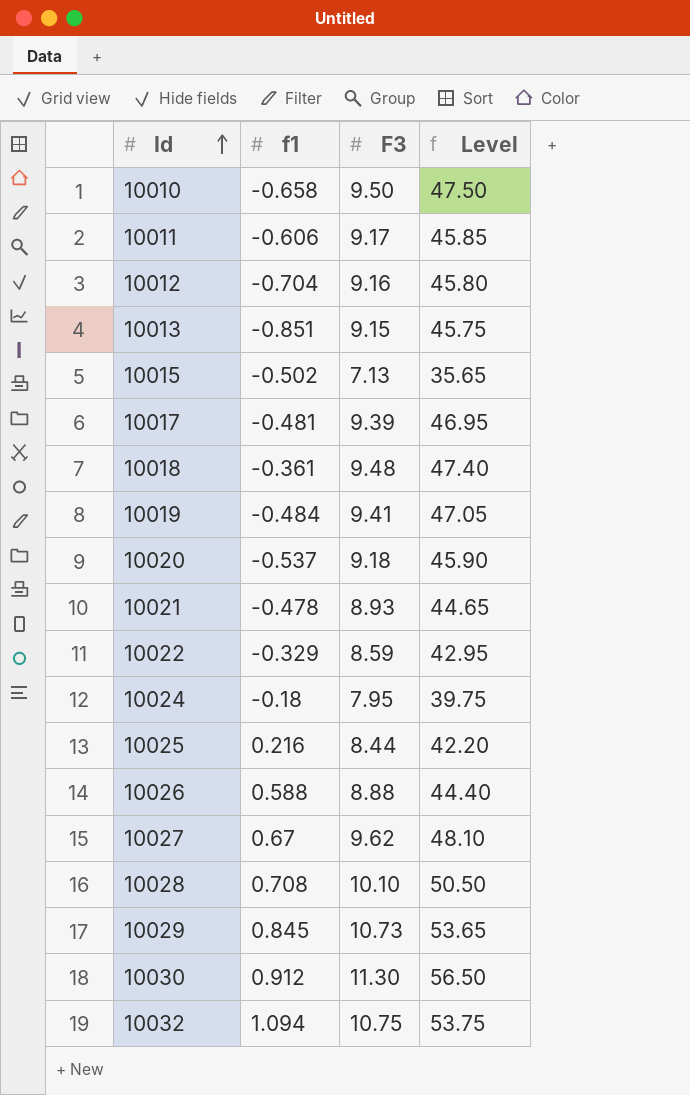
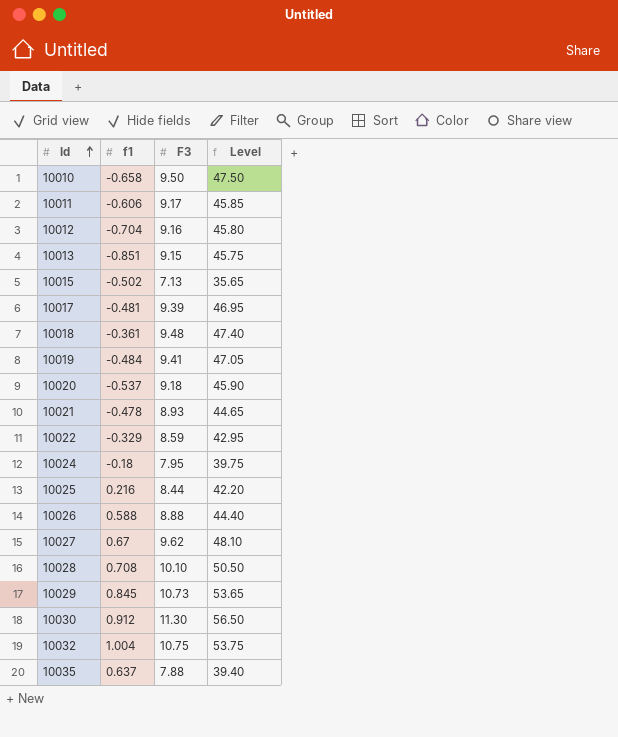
10032 | f1: 1.094 -> 1.004
row 10035: none -> 0.637 | 7.88 | 39.40

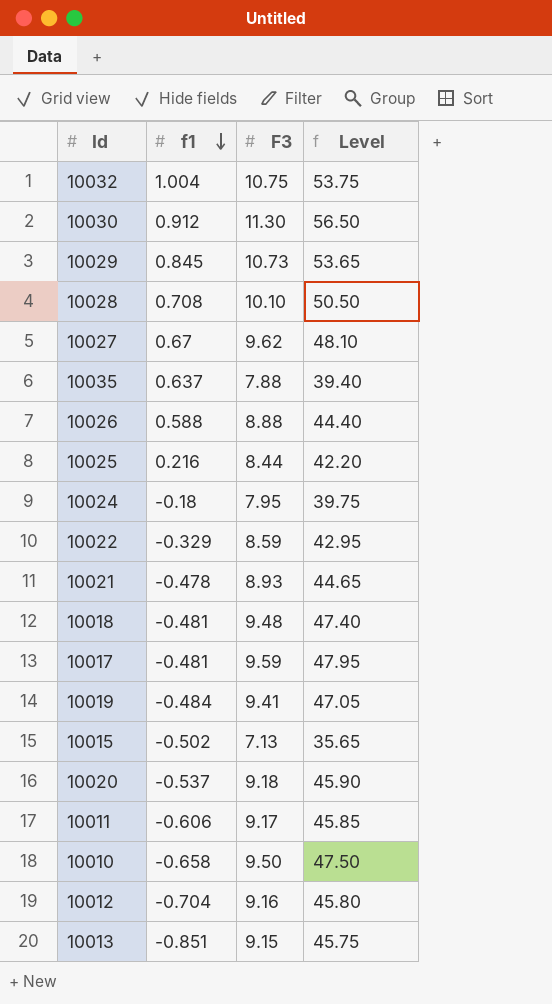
row order: Id ascending -> f1 descending
10018 | f1: -0.361 -> -0.481
10017 | F3: 9.39 -> 9.59
10017 | Level: 46.95 -> 47.95

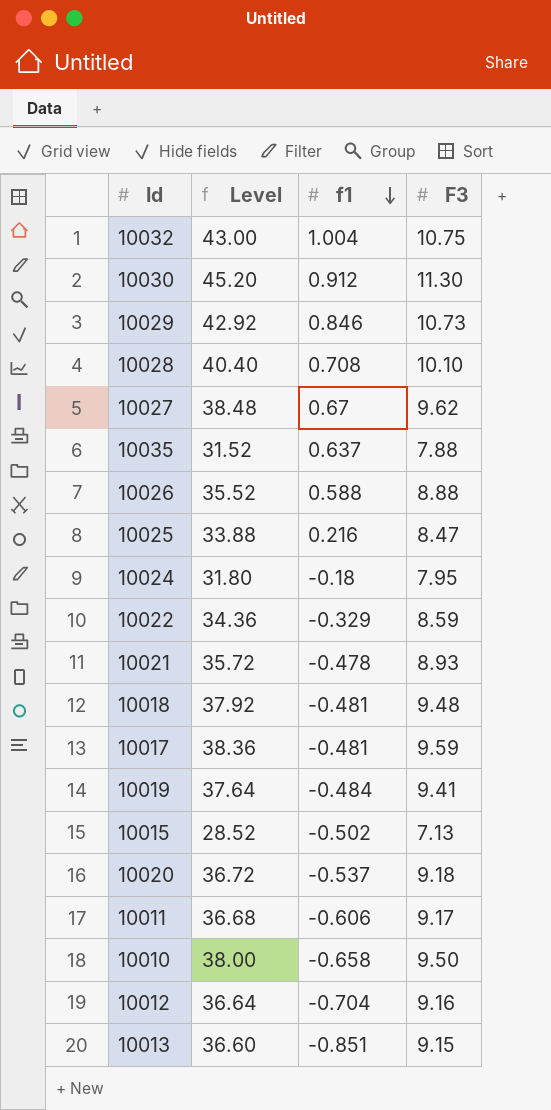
column Level | formula: [F3] * 5 -> [F3] * 4
column Level | position: 4 -> 2
10029 | f1: 0.845 -> 0.846
10025 | F3: 8.44 -> 8.47

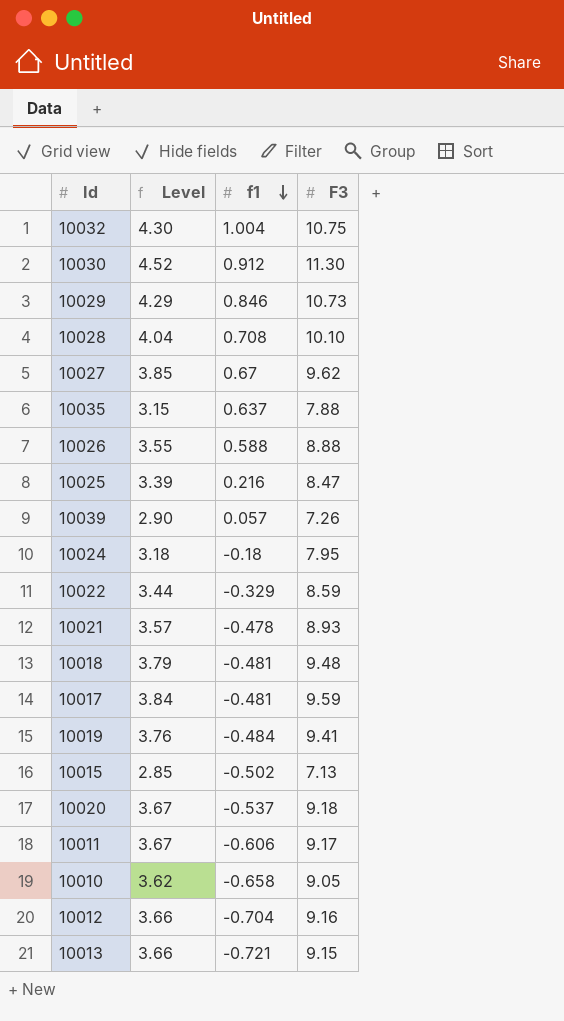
column Level | formula: [F3] * 4 -> [F3] * 0.4
row 10039: none -> 2.90 | 0.057 | 7.26
10010 | F3: 9.50 -> 9.05
10013 | f1: -0.851 -> -0.721

